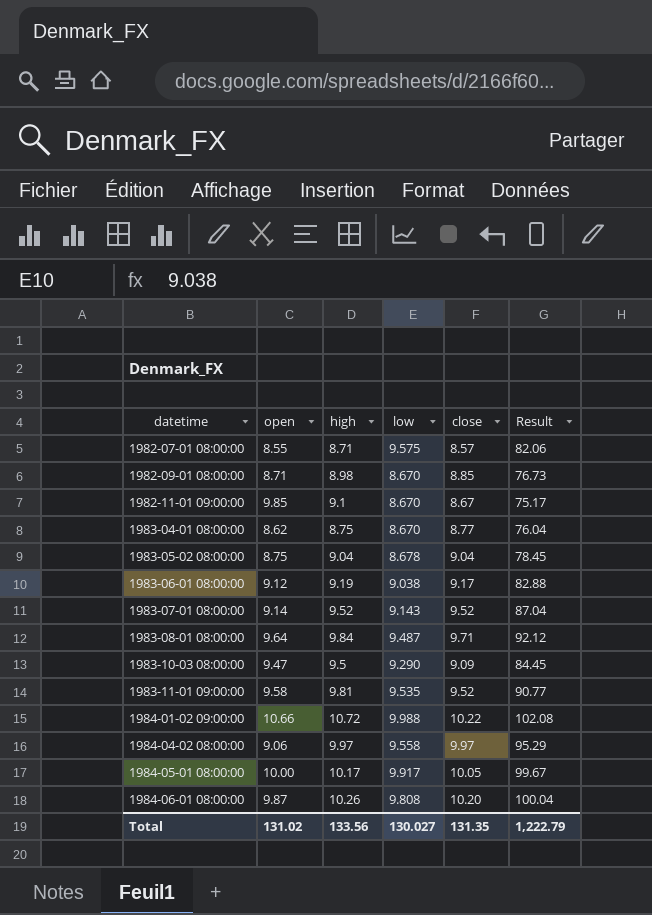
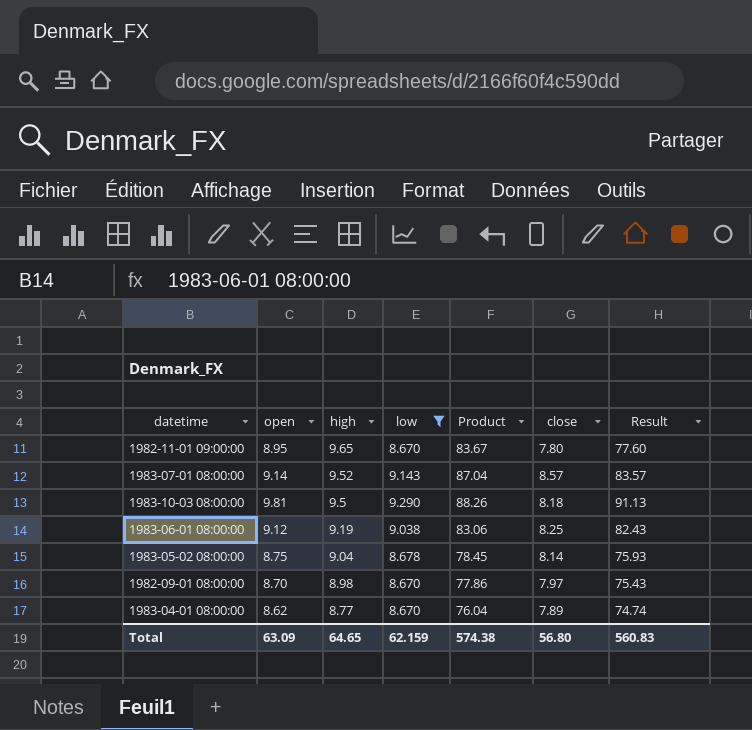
filter: none -> low <= 9.290
row order: datetime ascending -> high descending
column Product | formula: none -> [high] * [low]
column Result | formula: [low] * [close] -> [open] * [low]
1982-11-01 09:00:00 | open: 9.85 -> 8.95
1982-11-01 09:00:00 | high: 9.1 -> 9.65
1982-11-01 09:00:00 | close: 8.67 -> 7.80
1983-07-01 08:00:00 | close: 9.52 -> 8.57
1983-10-03 08:00:00 | open: 9.47 -> 9.81
1983-10-03 08:00:00 | close: 9.09 -> 8.18
1983-06-01 08:00:00 | close: 9.17 -> 8.25
1983-05-02 08:00:00 | close: 9.04 -> 8.14
1982-09-01 08:00:00 | open: 8.71 -> 8.70
1982-09-01 08:00:00 | close: 8.85 -> 7.97
1983-04-01 08:00:00 | high: 8.75 -> 8.77
1983-04-01 08:00:00 | close: 8.77 -> 7.89
Total | open: 131.02 -> 63.09
Total | high: 133.56 -> 64.65
Total | low: 130.027 -> 62.159
Total | close: 131.35 -> 56.80
Total | Result: 1,222.79 -> 560.83

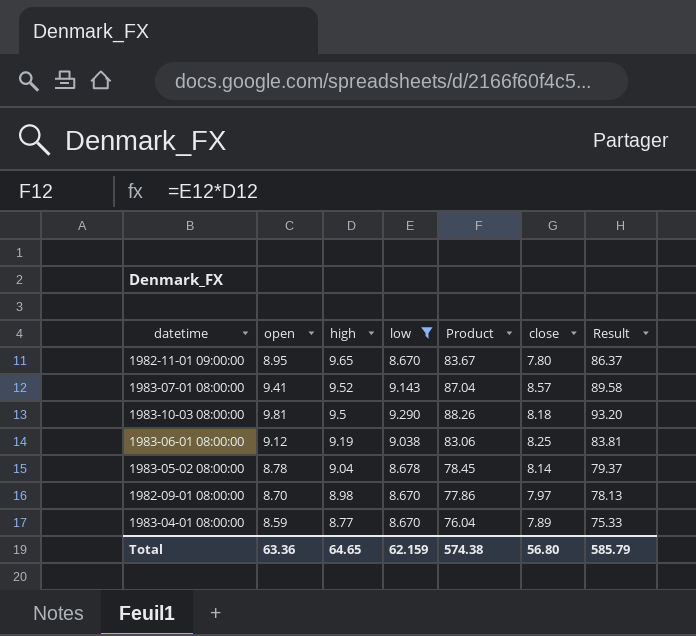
column Result | formula: [open] * [low] -> [open] * [high]
1983-07-01 08:00:00 | open: 9.14 -> 9.41
1983-05-02 08:00:00 | open: 8.75 -> 8.78
1983-04-01 08:00:00 | open: 8.62 -> 8.59
Total | open: 63.09 -> 63.36
Total | Result: 560.83 -> 585.79

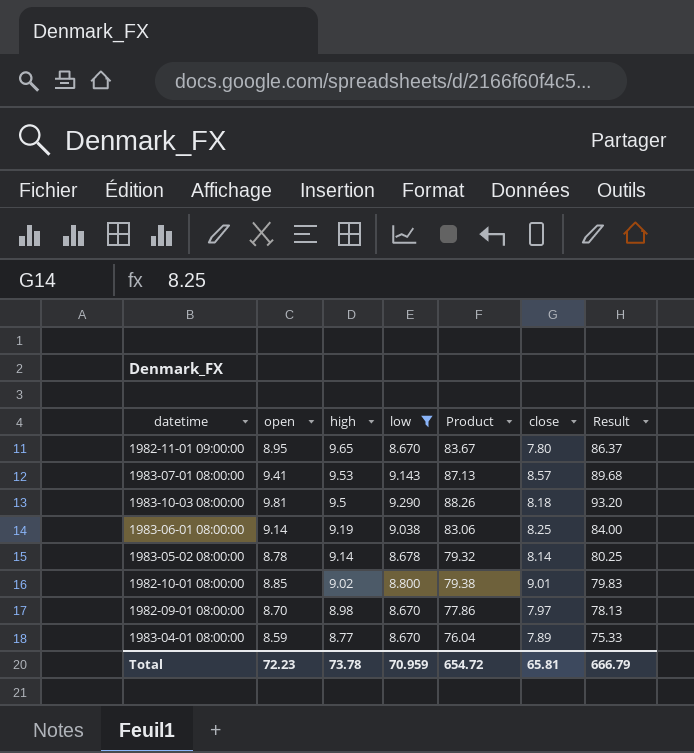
1983-07-01 08:00:00 | high: 9.52 -> 9.53
1983-07-01 08:00:00 | Product: 87.04 -> 87.13
1983-07-01 08:00:00 | Result: 89.58 -> 89.68
1983-06-01 08:00:00 | open: 9.12 -> 9.14
1983-06-01 08:00:00 | Result: 83.81 -> 84.00
1983-05-02 08:00:00 | high: 9.04 -> 9.14
1983-05-02 08:00:00 | Product: 78.45 -> 79.32
1983-05-02 08:00:00 | Result: 79.37 -> 80.25
row 1982-10-01 08:00:00: none -> 8.85 | 9.02 | 8.800 | 79.38 | 9.01 | 79.83
Total | open: 63.36 -> 72.23
Total | high: 64.65 -> 73.78
Total | low: 62.159 -> 70.959
Total | Product: 574.38 -> 654.72
Total | close: 56.80 -> 65.81
Total | Result: 585.79 -> 666.79

